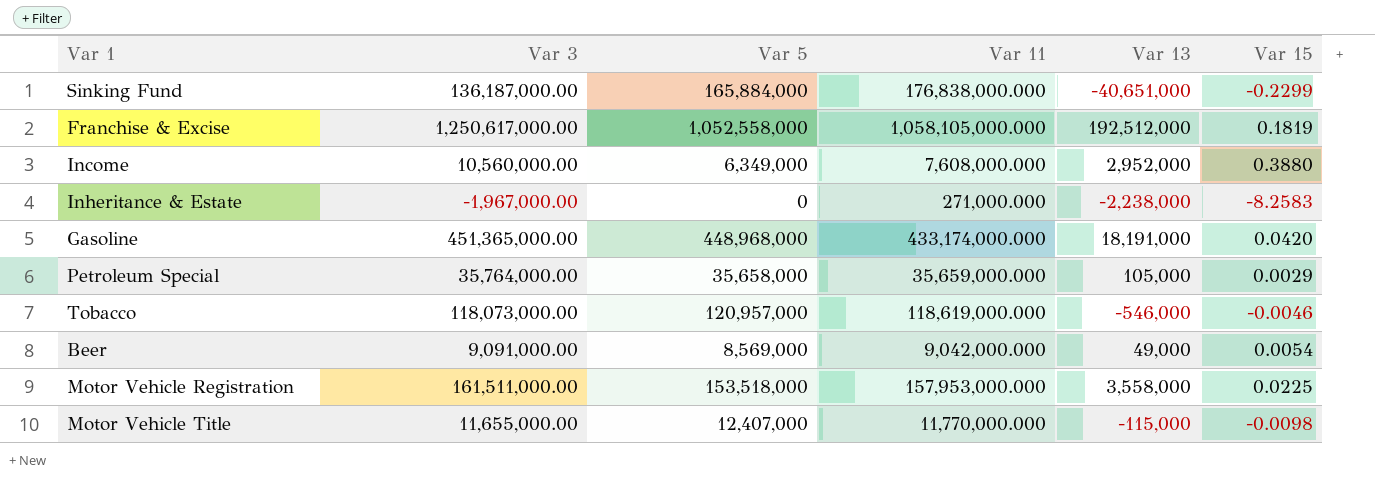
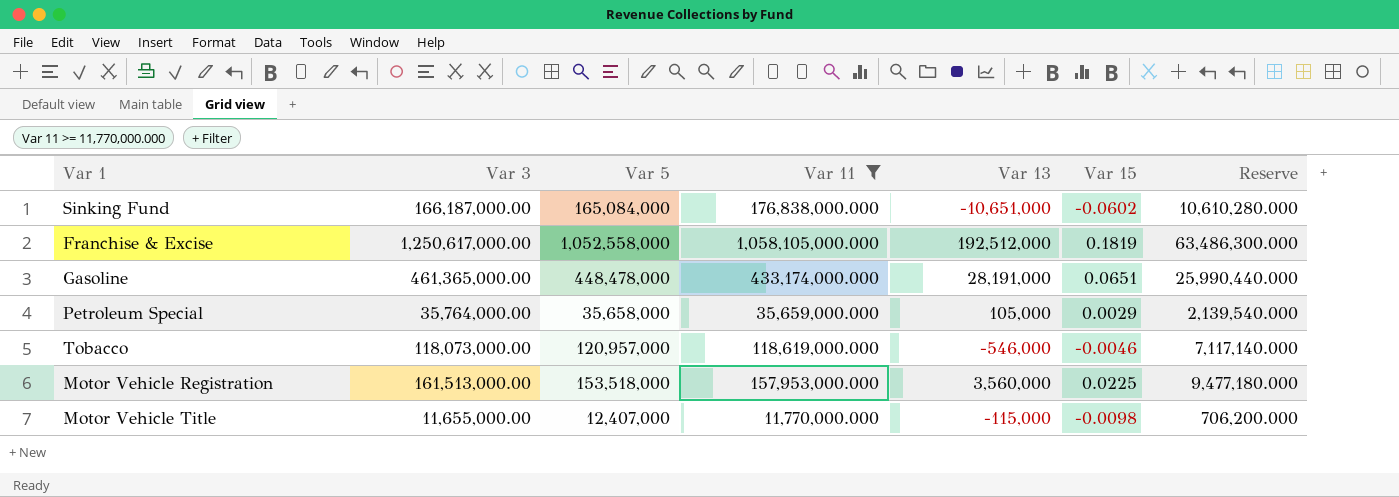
filter: none -> Var 11 >= 11,770,000.000
column Reserve | formula: none -> [Var 11] * 0.06
Sinking Fund | Var 3: 136,187,000.00 -> 166,187,000.00
Sinking Fund | Var 5: 165,884,000 -> 165,084,000
Sinking Fund | Var 13: -40,651,000 -> -10,651,000
Sinking Fund | Var 15: -0.2299 -> -0.0602
Gasoline | Var 3: 451,365,000.00 -> 461,365,000.00
Gasoline | Var 5: 448,968,000 -> 448,478,000
Gasoline | Var 13: 18,191,000 -> 28,191,000
Gasoline | Var 15: 0.0420 -> 0.0651
Motor Vehicle Registration | Var 3: 161,511,000.00 -> 161,513,000.00
Motor Vehicle Registration | Var 13: 3,558,000 -> 3,560,000

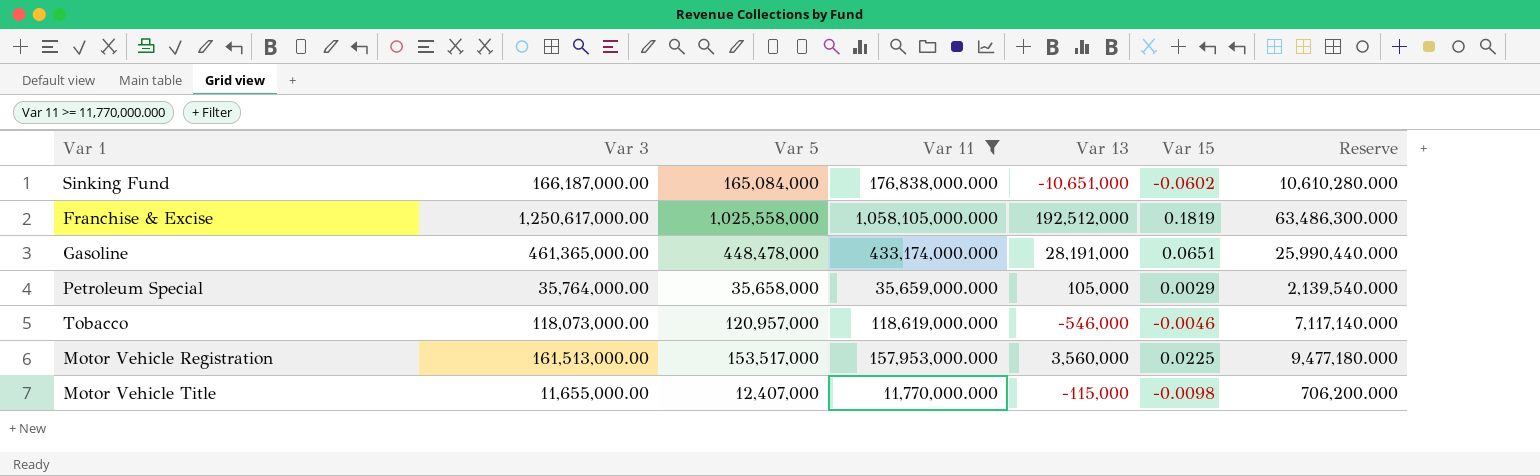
Franchise & Excise | Var 5: 1,052,558,000 -> 1,025,558,000
Motor Vehicle Registration | Var 5: 153,518,000 -> 153,517,000

